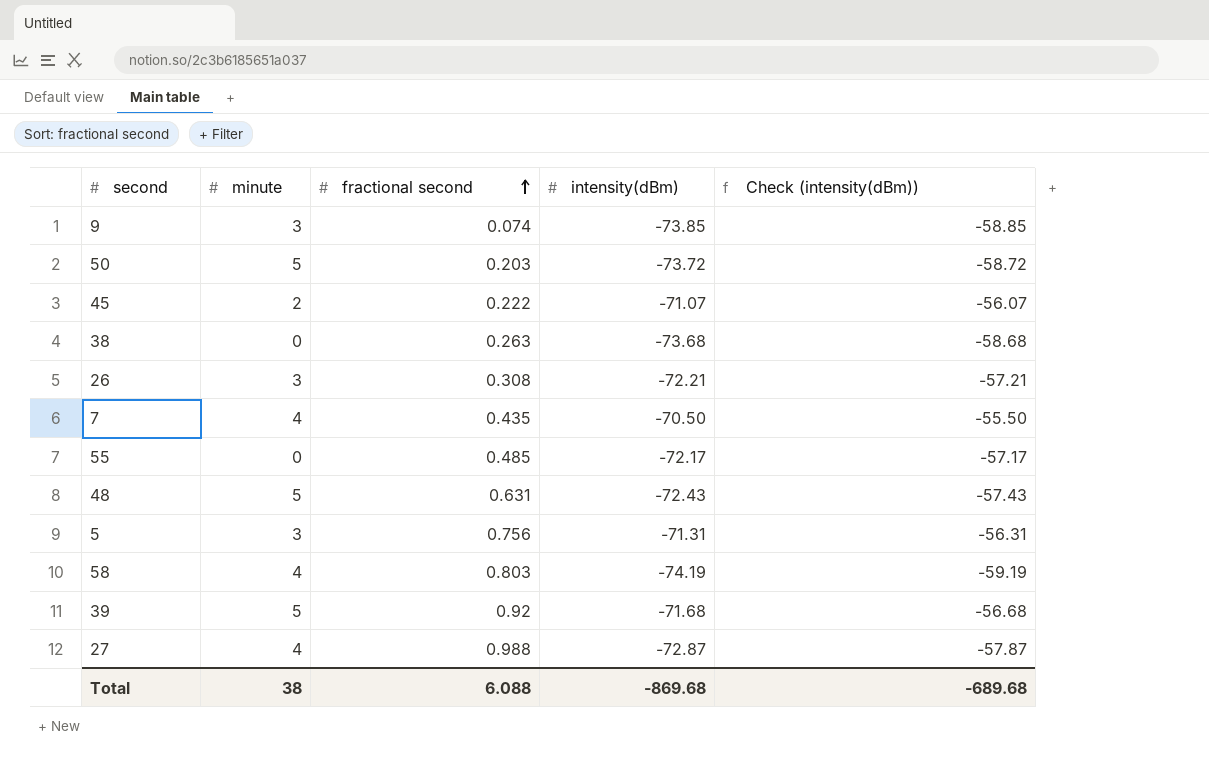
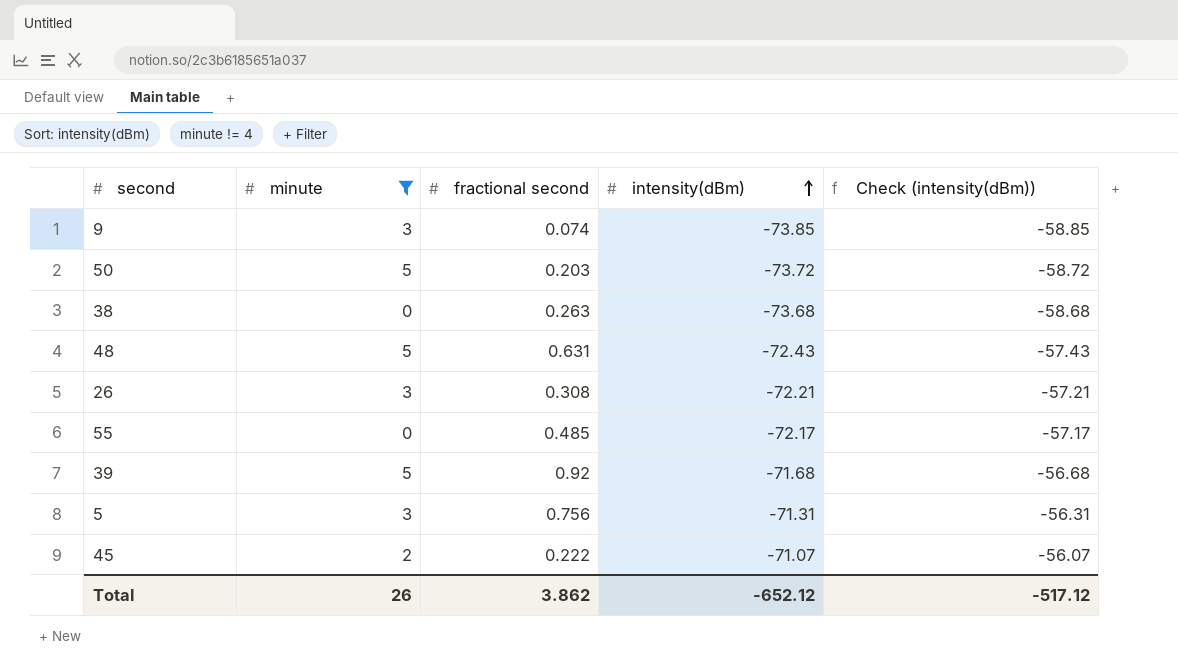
filter: none -> minute != 4
row order: fractional second ascending -> intensity(dBm) ascending
Total | minute: 38 -> 26
Total | fractional second: 6.088 -> 3.862
Total | intensity(dBm): -869.68 -> -652.12
Total | Check (intensity(dBm)): -689.68 -> -517.12

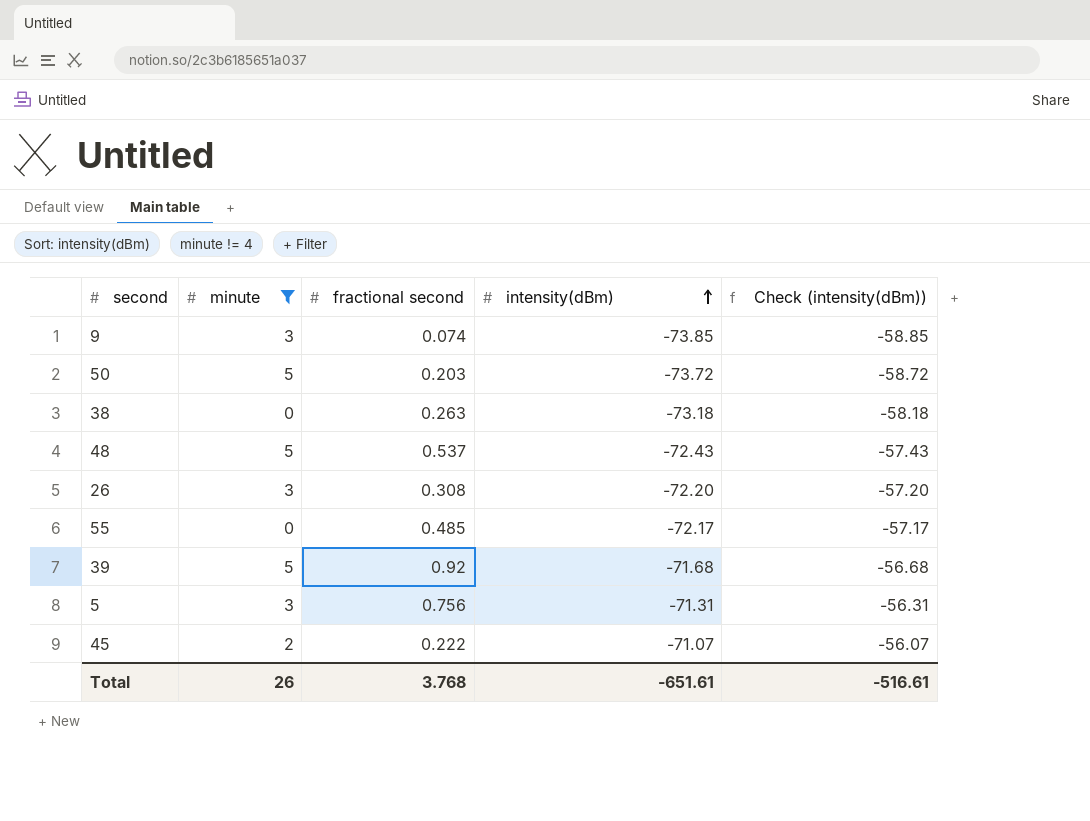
38 | intensity(dBm): -73.68 -> -73.18
38 | Check (intensity(dBm)): -58.68 -> -58.18
48 | fractional second: 0.631 -> 0.537
26 | intensity(dBm): -72.21 -> -72.20
26 | Check (intensity(dBm)): -57.21 -> -57.20
Total | fractional second: 3.862 -> 3.768
Total | intensity(dBm): -652.12 -> -651.61
Total | Check (intensity(dBm)): -517.12 -> -516.61

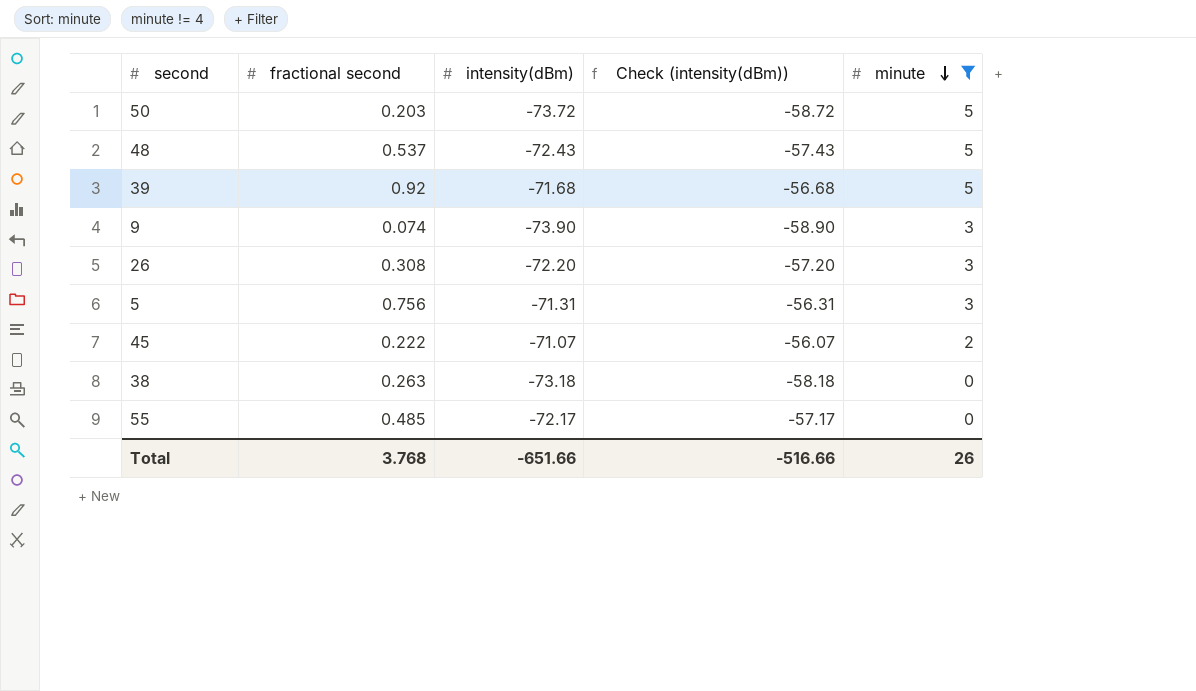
row order: intensity(dBm) ascending -> minute descending
column minute | position: 2 -> 5
9 | intensity(dBm): -73.85 -> -73.90
9 | Check (intensity(dBm)): -58.85 -> -58.90
Total | intensity(dBm): -651.61 -> -651.66
Total | Check (intensity(dBm)): -516.61 -> -516.66

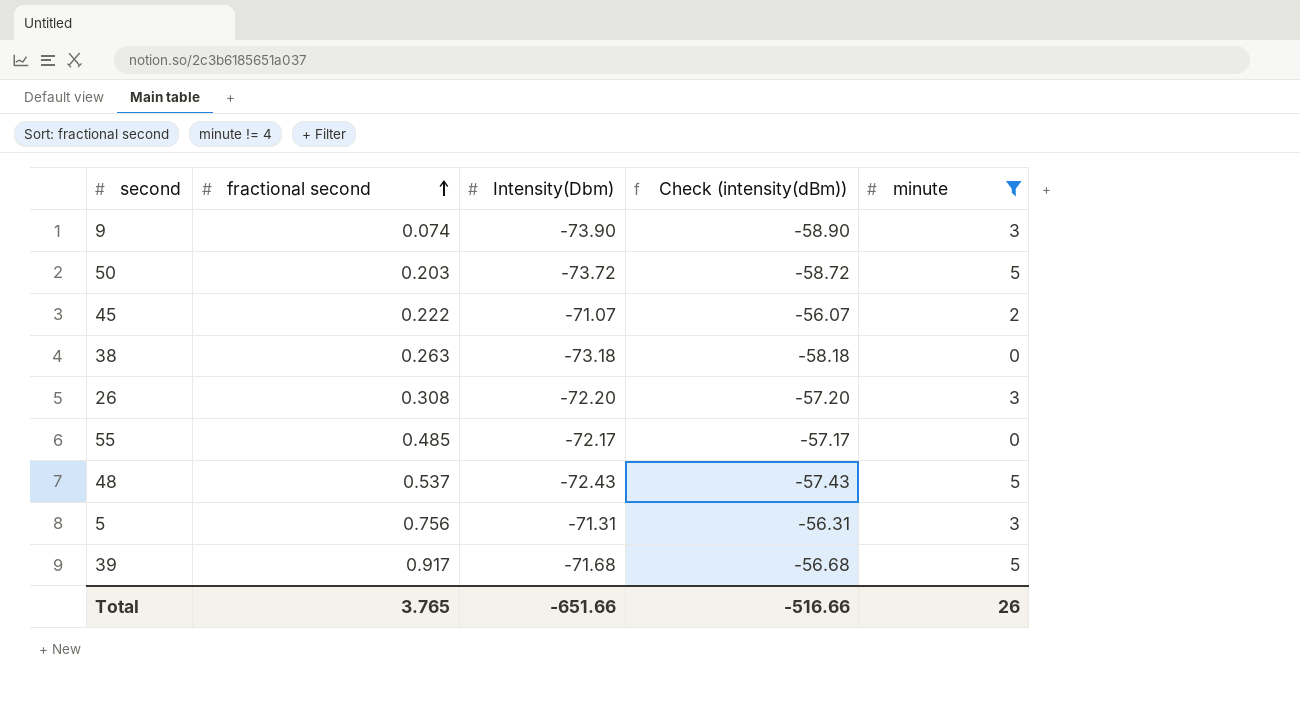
row order: minute descending -> fractional second ascending
column name: intensity(dBm) -> Intensity(Dbm)
39 | fractional second: 0.92 -> 0.917
Total | fractional second: 3.768 -> 3.765

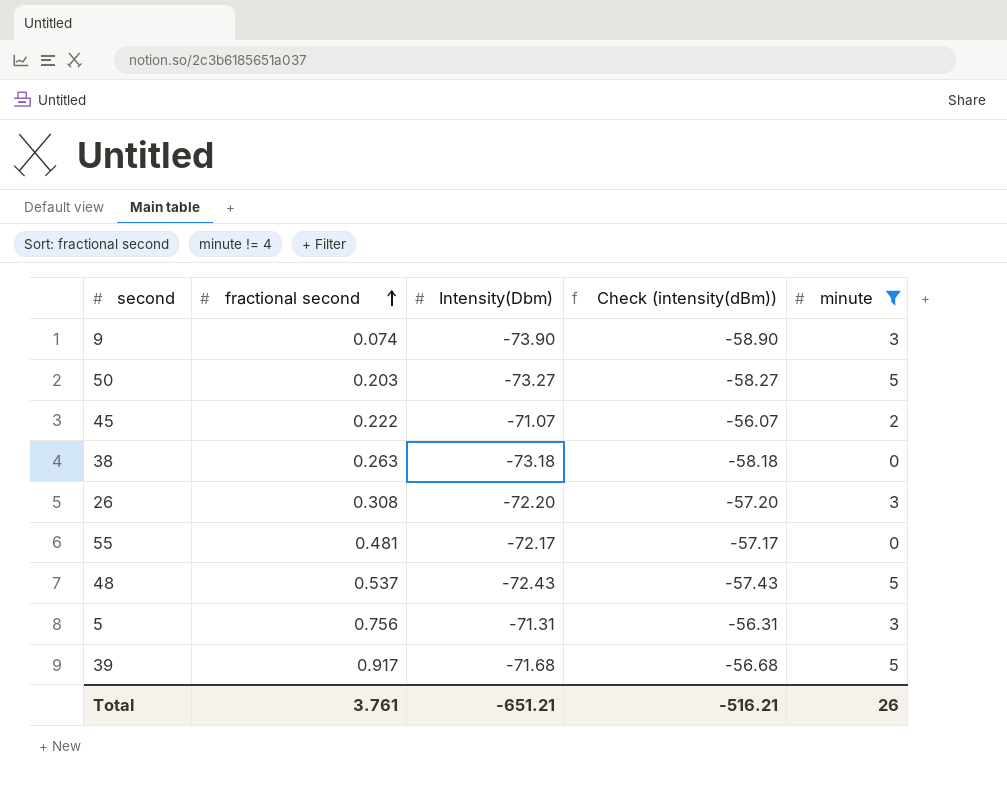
50 | Intensity(Dbm): -73.72 -> -73.27
50 | Check (intensity(dBm)): -58.72 -> -58.27
55 | fractional second: 0.485 -> 0.481
Total | fractional second: 3.765 -> 3.761
Total | Intensity(Dbm): -651.66 -> -651.21
Total | Check (intensity(dBm)): -516.66 -> -516.21

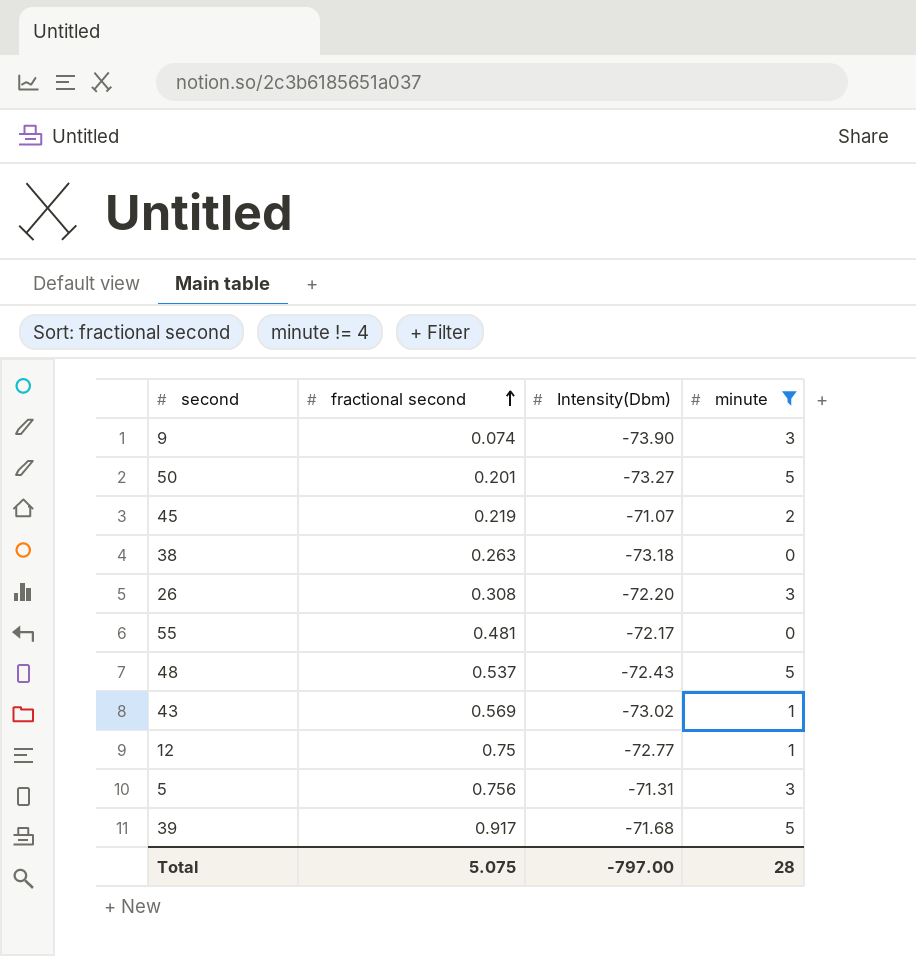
column Check (intensity(dBm)) | formula: [Intensity(Dbm)] + 15 -> none
50 | fractional second: 0.203 -> 0.201
45 | fractional second: 0.222 -> 0.219
row 43: none -> 0.569 | -73.02 | 1
row 12: none -> 0.75 | -72.77 | 1
Total | fractional second: 3.761 -> 5.075
Total | Intensity(Dbm): -651.21 -> -797.00
Total | minute: 26 -> 28

